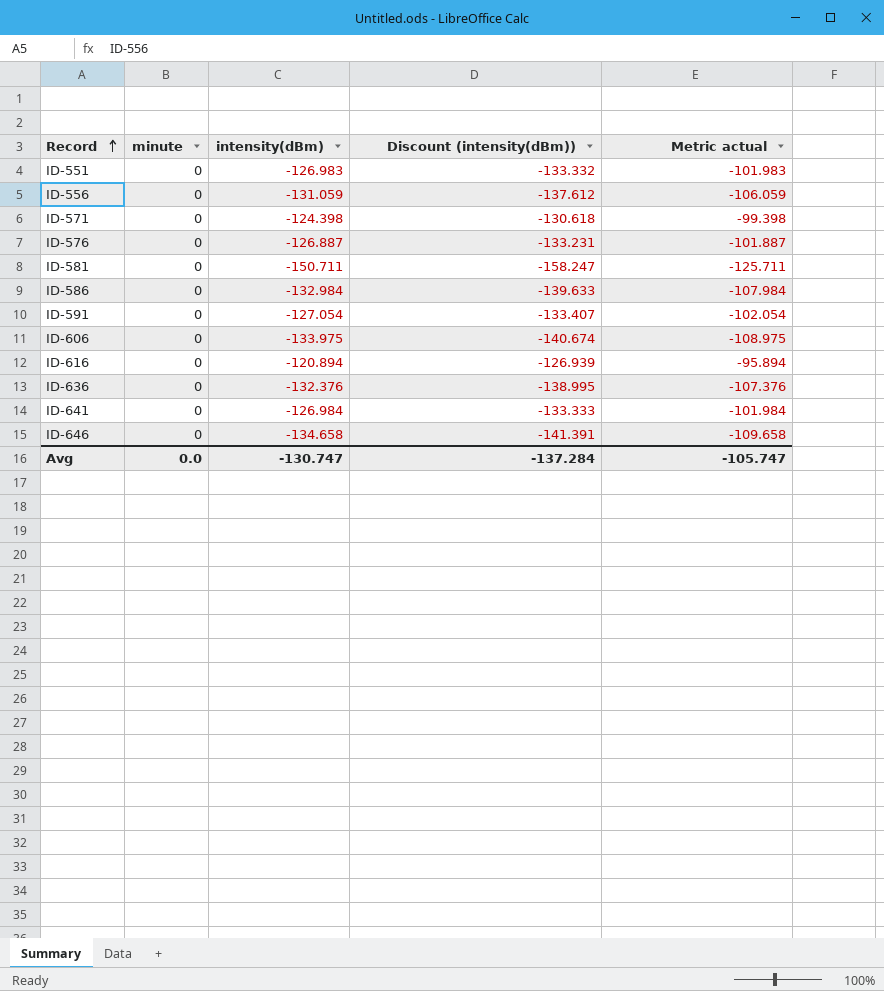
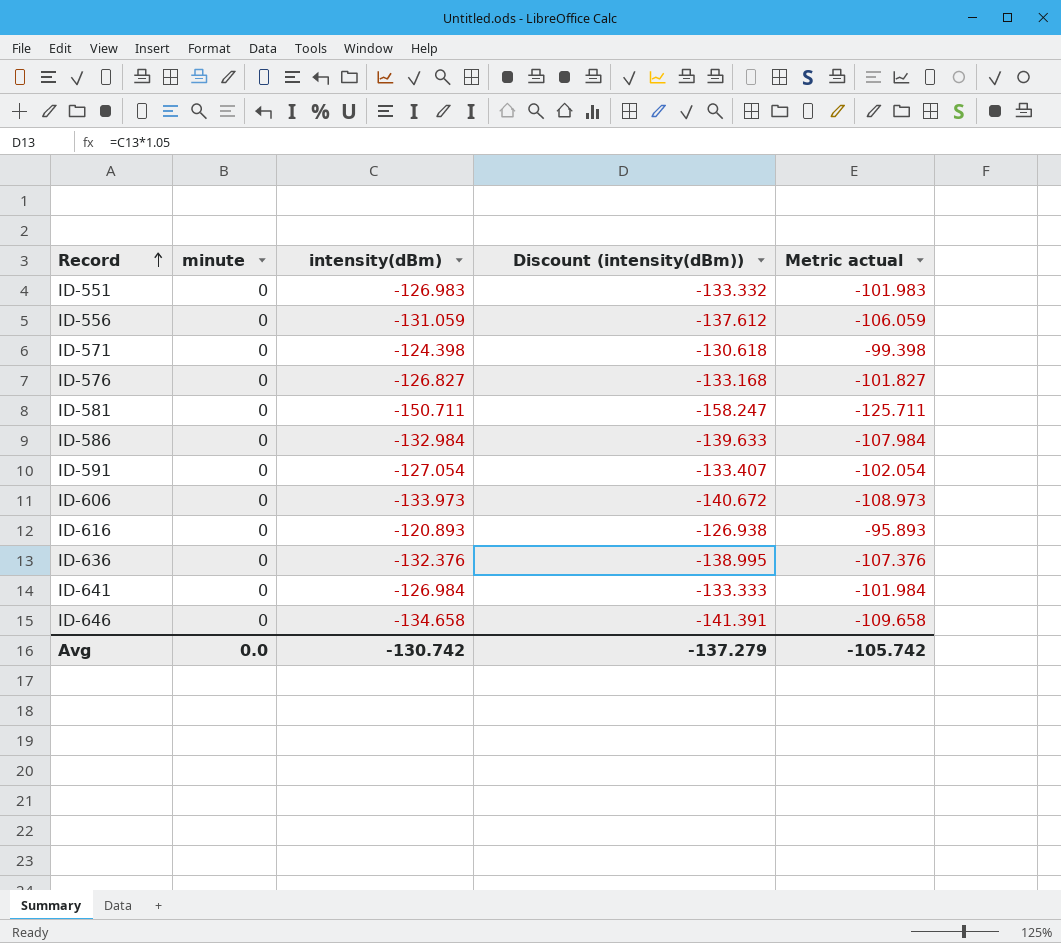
ID-576 | intensity(dBm): -126.887 -> -126.827
ID-576 | Discount (intensity(dBm)): -133.231 -> -133.168
ID-576 | Metric actual: -101.887 -> -101.827
ID-606 | intensity(dBm): -133.975 -> -133.973
ID-606 | Discount (intensity(dBm)): -140.674 -> -140.672
ID-606 | Metric actual: -108.975 -> -108.973
ID-616 | intensity(dBm): -120.894 -> -120.893
ID-616 | Discount (intensity(dBm)): -126.939 -> -126.938
ID-616 | Metric actual: -95.894 -> -95.893
Avg | intensity(dBm): -130.747 -> -130.742
Avg | Discount (intensity(dBm)): -137.284 -> -137.279
Avg | Metric actual: -105.747 -> -105.742

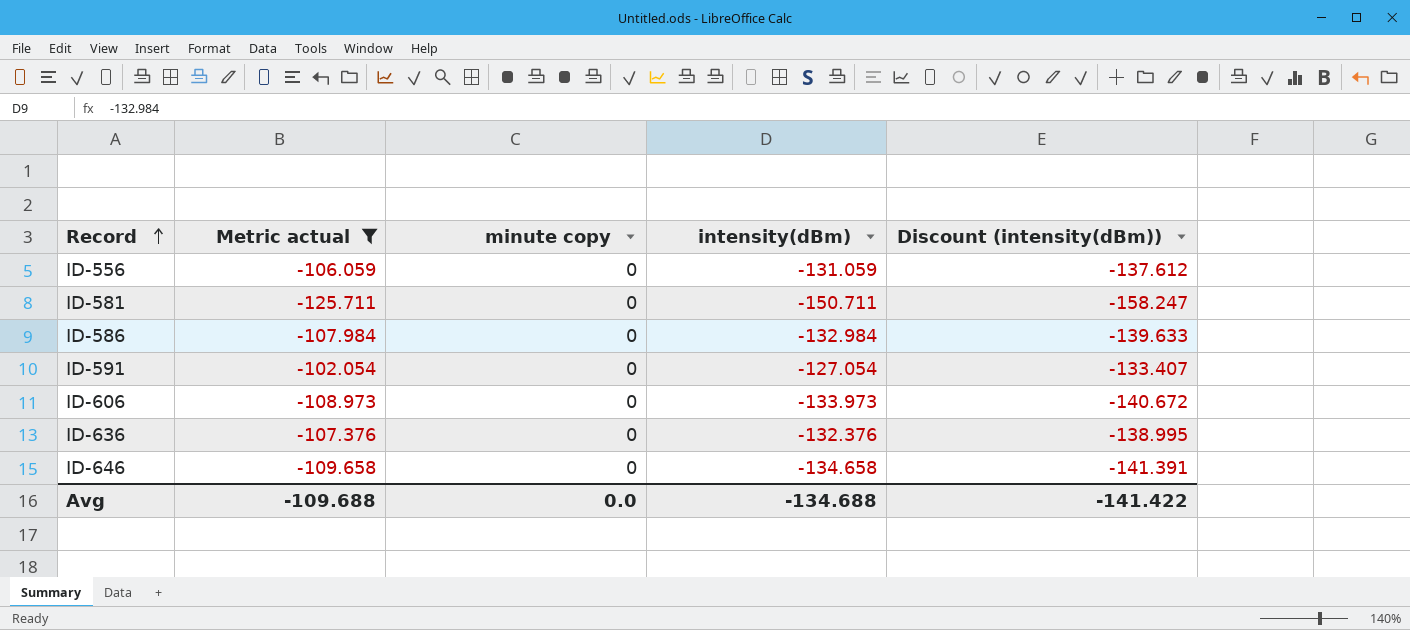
filter: none -> Metric actual <= -102.054
column Metric actual | position: 5 -> 2
column name: minute -> minute copy
Avg | Metric actual: -105.742 -> -109.688
Avg | intensity(dBm): -130.742 -> -134.688
Avg | Discount (intensity(dBm)): -137.279 -> -141.422

